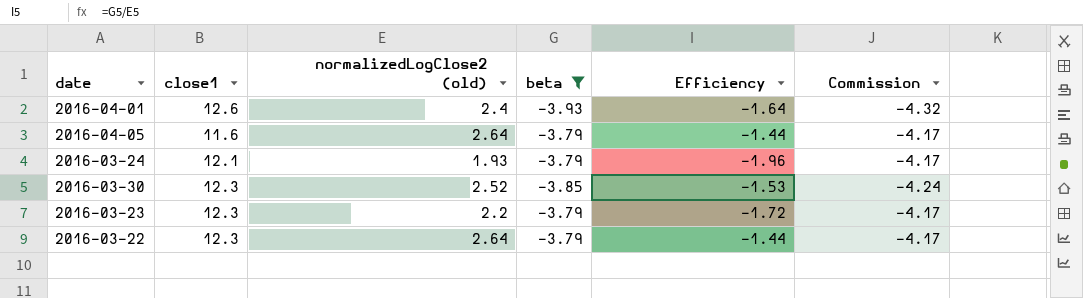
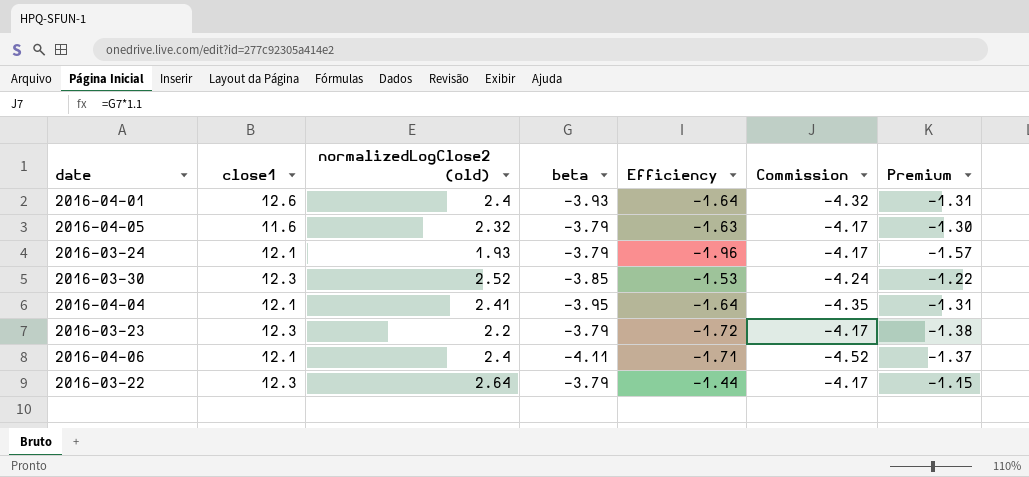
filter: beta >= -3.93 -> none
column Premium | formula: none -> [Efficiency] * 0.8
2016-04-05 | normalizedLogClose2 (old): 2.64 -> 2.32
2016-04-05 | Efficiency: -1.44 -> -1.63

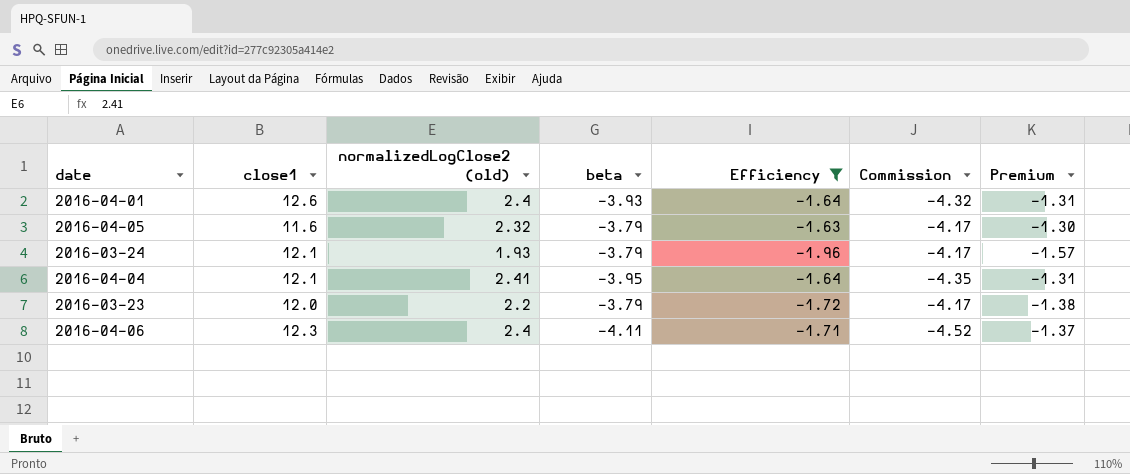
filter: none -> Efficiency <= -1.63
2016-03-23 | close1: 12.3 -> 12.0
2016-04-06 | close1: 12.1 -> 12.3

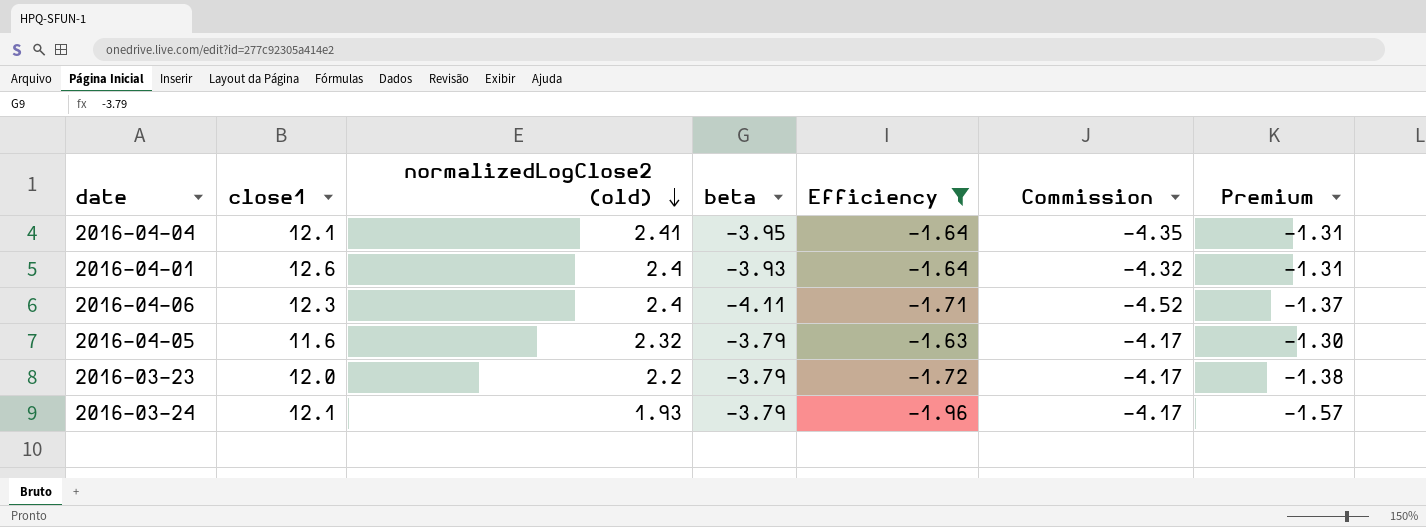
row order: none -> normalizedLogClose2 (old) descending

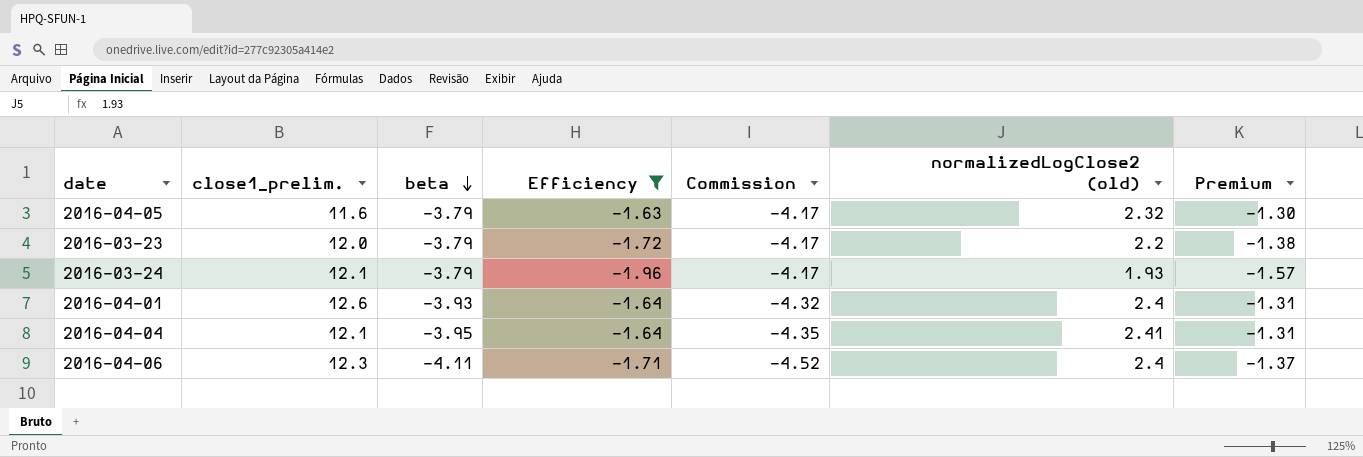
row order: normalizedLogClose2 (old) descending -> beta descending
column name: close1 -> close1_prelim.
column normalizedLogClose2 (old) | position: 3 -> 6

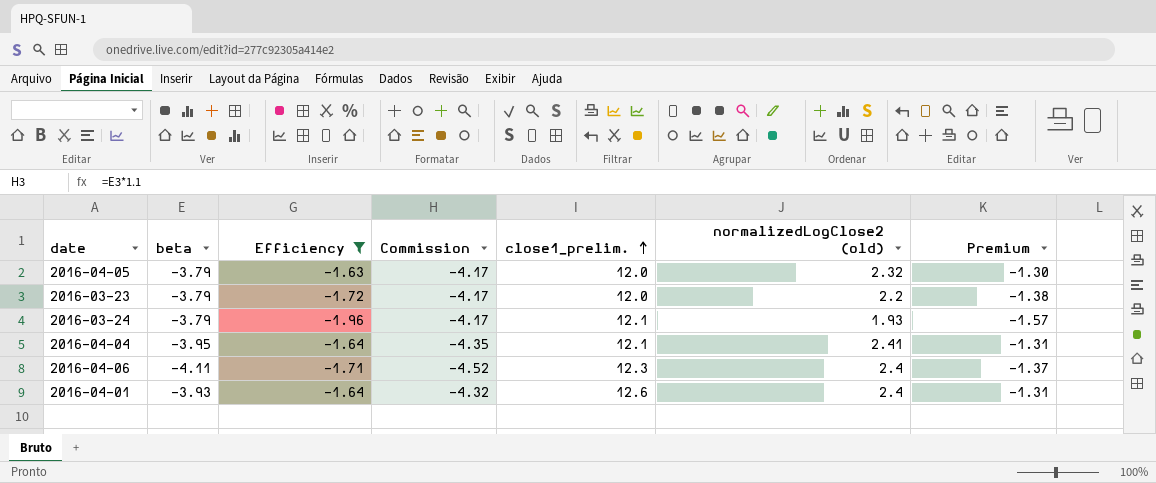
row order: beta descending -> close1_prelim. ascending
column close1_prelim. | position: 2 -> 5
2016-04-05 | close1_prelim.: 11.6 -> 12.0

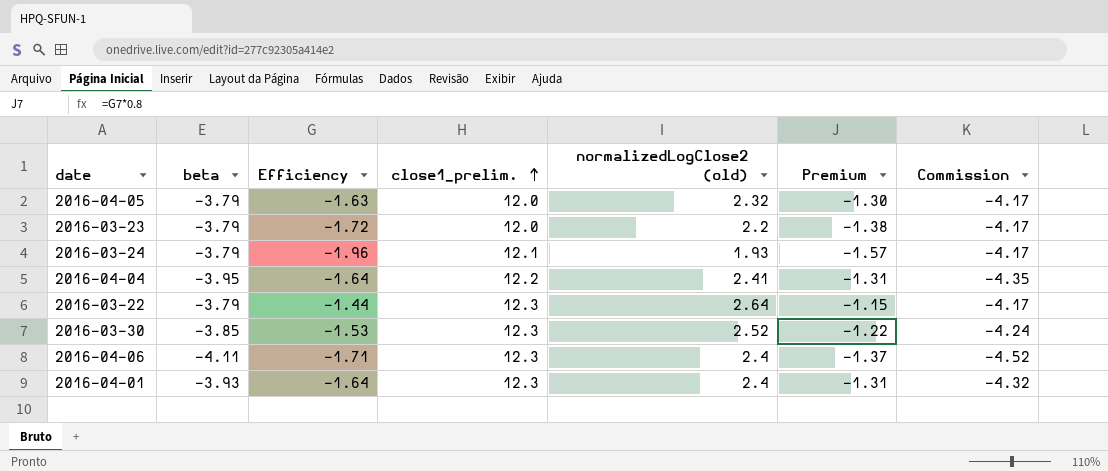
filter: Efficiency <= -1.63 -> none
column Commission | position: 4 -> 7
2016-04-04 | close1_prelim.: 12.1 -> 12.2
2016-04-01 | close1_prelim.: 12.6 -> 12.3

